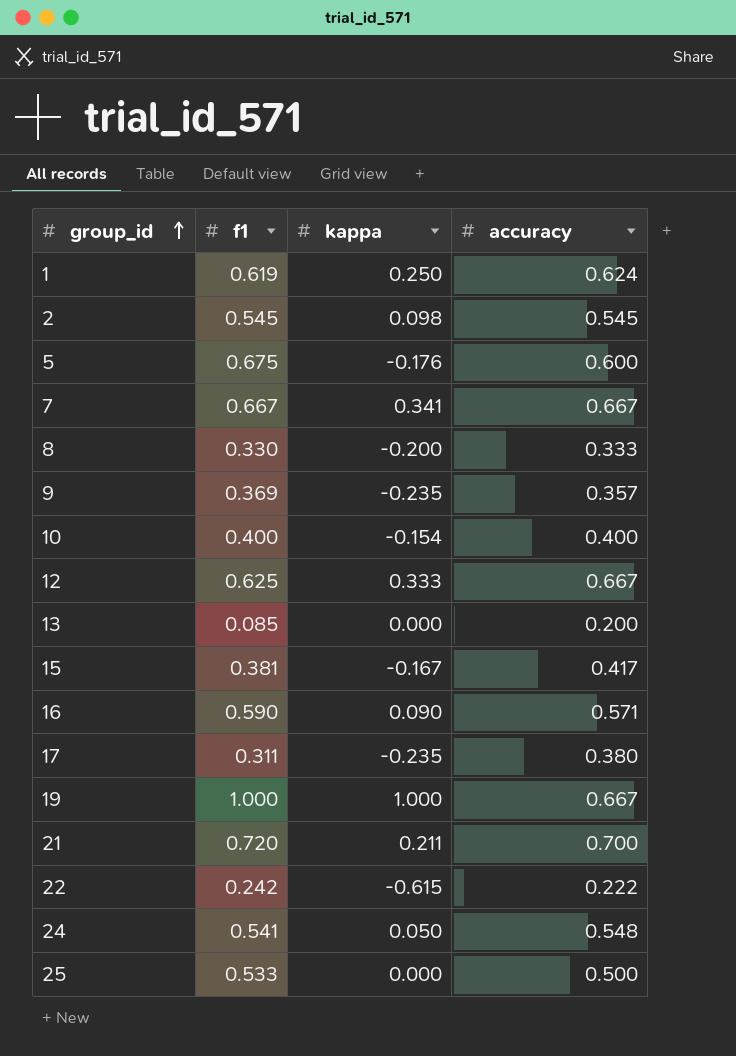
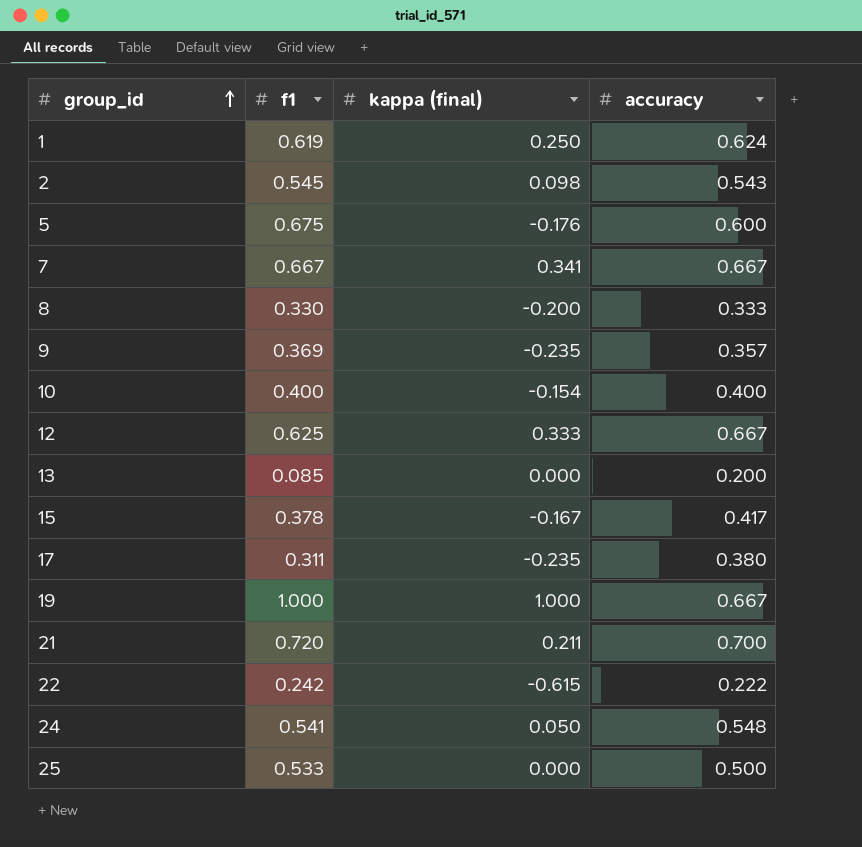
column name: kappa -> kappa (final)
row 16: 0.590 | 0.090 | 0.571 -> none
2 | accuracy: 0.545 -> 0.543
15 | f1: 0.381 -> 0.378

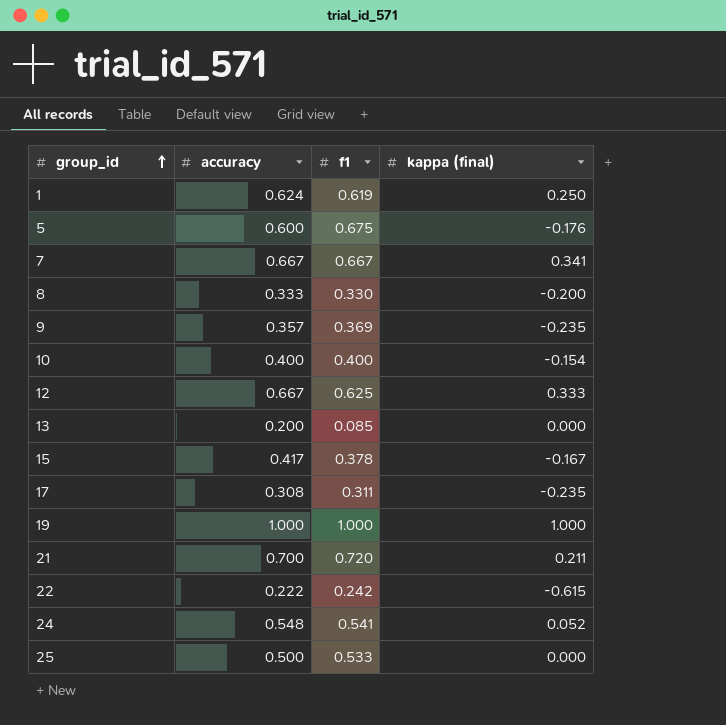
column accuracy | position: 4 -> 2
row 2: 0.545 | 0.098 | 0.543 -> none
17 | accuracy: 0.380 -> 0.308
19 | accuracy: 0.667 -> 1.000
24 | kappa (final): 0.050 -> 0.052

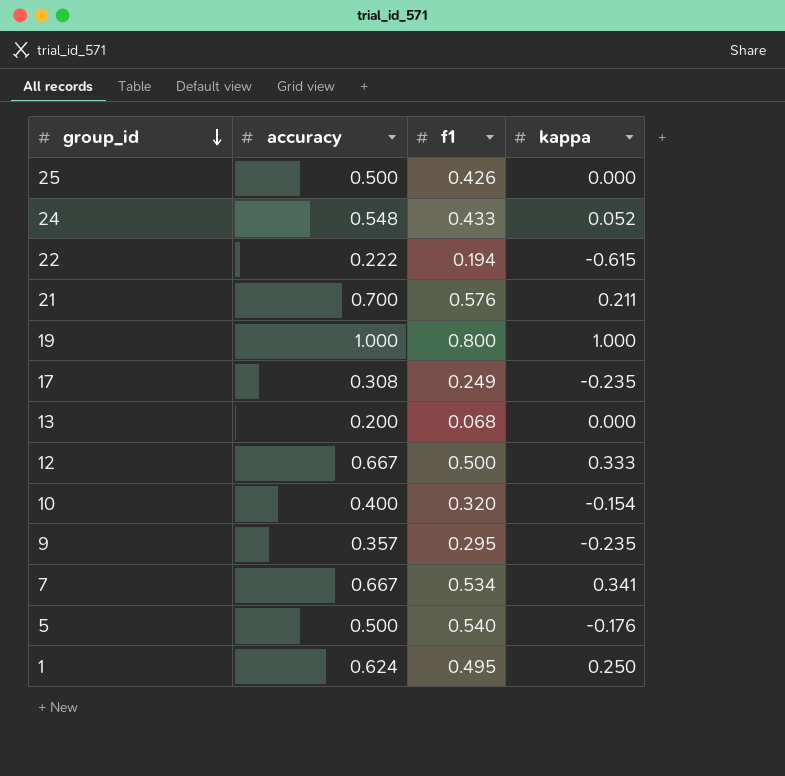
row order: group_id ascending -> group_id descending
column name: kappa (final) -> kappa
row 8: 0.333 | 0.330 | -0.200 -> none
row 15: 0.417 | 0.378 | -0.167 -> none
25 | f1: 0.533 -> 0.426
24 | f1: 0.541 -> 0.433
22 | f1: 0.242 -> 0.194
21 | f1: 0.720 -> 0.576
19 | f1: 1.000 -> 0.800
17 | f1: 0.311 -> 0.249
13 | f1: 0.085 -> 0.068
12 | f1: 0.625 -> 0.500
10 | f1: 0.400 -> 0.320
9 | f1: 0.369 -> 0.295
7 | f1: 0.667 -> 0.534
5 | accuracy: 0.600 -> 0.500
5 | f1: 0.675 -> 0.540
1 | f1: 0.619 -> 0.495

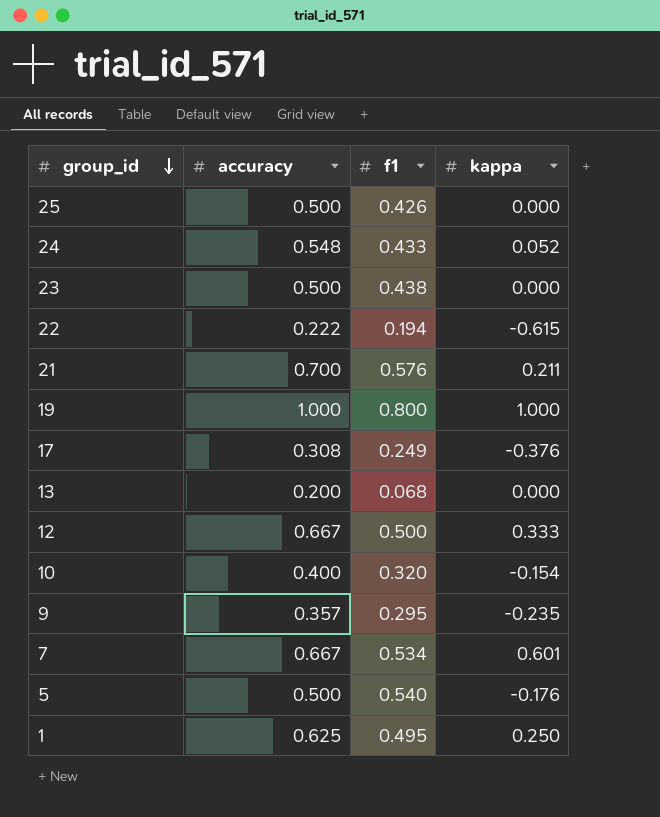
row 23: none -> 0.500 | 0.438 | 0.000
17 | kappa: -0.235 -> -0.376
7 | kappa: 0.341 -> 0.601
1 | accuracy: 0.624 -> 0.625

